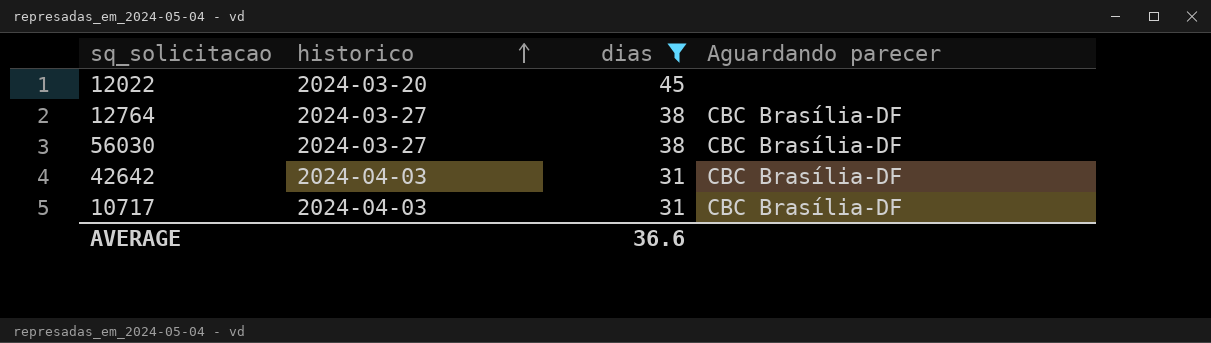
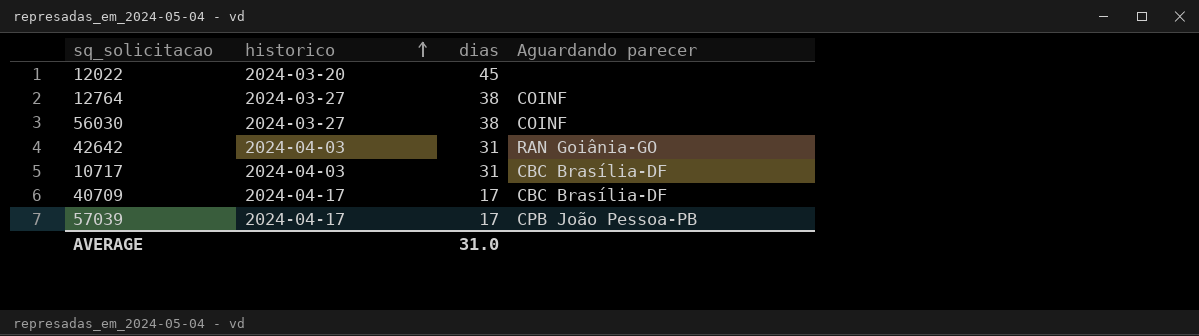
filter: dias != 17 -> none
12764 | Aguardando parecer: CBC Brasília-DF -> COINF
56030 | Aguardando parecer: CBC Brasília-DF -> COINF
42642 | Aguardando parecer: CBC Brasília-DF -> RAN Goiânia-GO
AVERAGE | dias: 36.6 -> 31.0

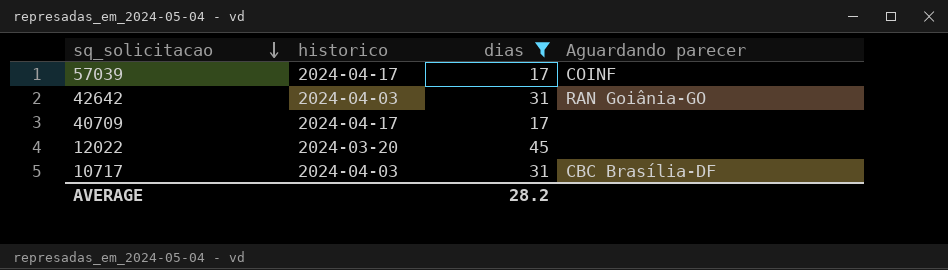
filter: none -> dias != 38
row order: historico ascending -> sq_solicitacao descending
57039 | Aguardando parecer: CPB João Pessoa-PB -> COINF
40709 | Aguardando parecer: CBC Brasília-DF -> none
AVERAGE | dias: 31.0 -> 28.2

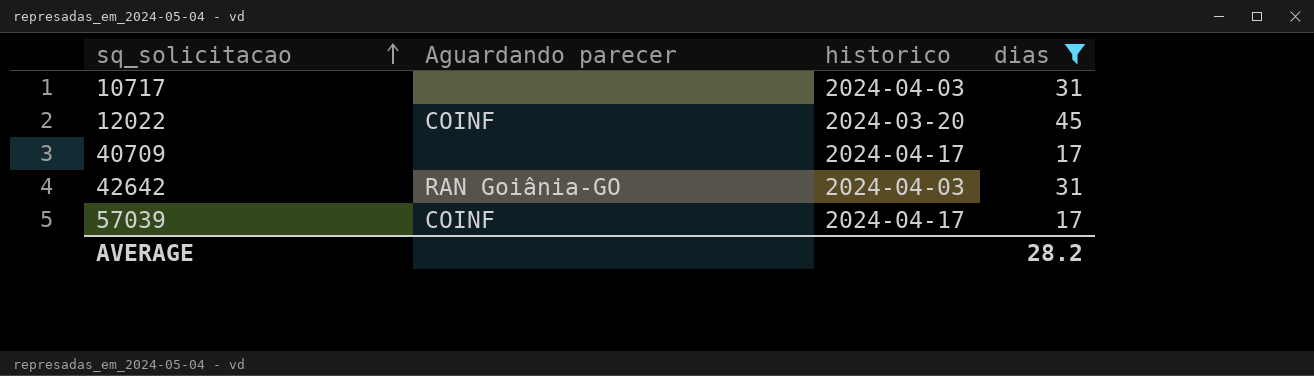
row order: sq_solicitacao descending -> sq_solicitacao ascending
column Aguardando parecer | position: 4 -> 2
10717 | Aguardando parecer: CBC Brasília-DF -> none
12022 | Aguardando parecer: none -> COINF

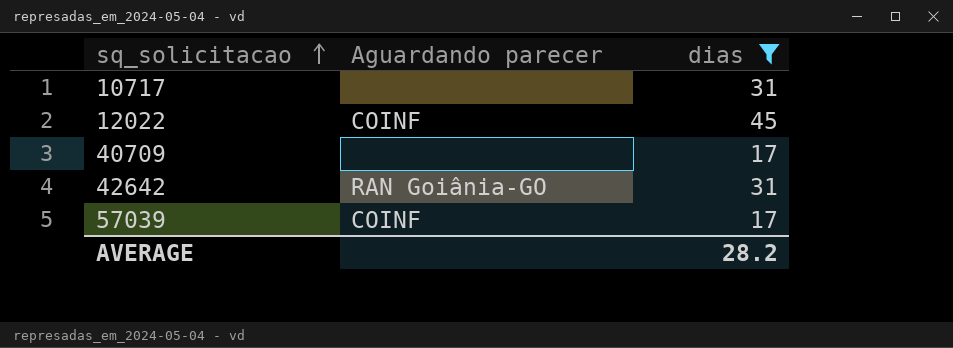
column historico | position: 3 -> none

